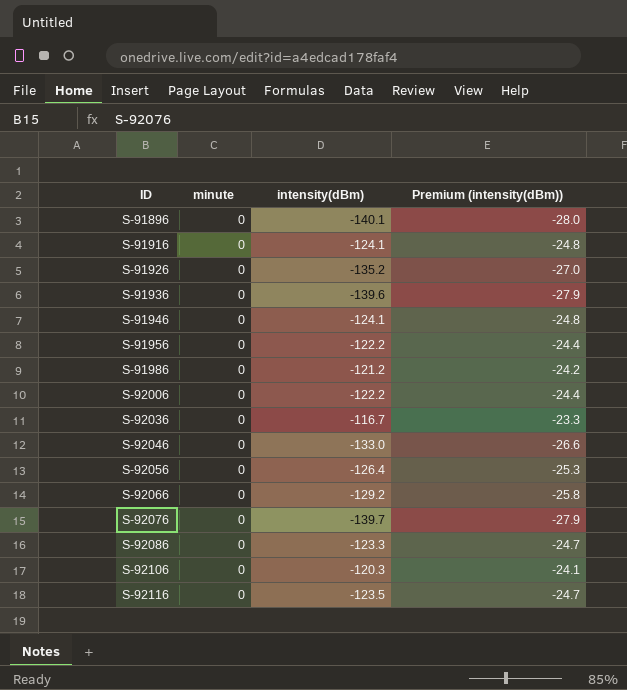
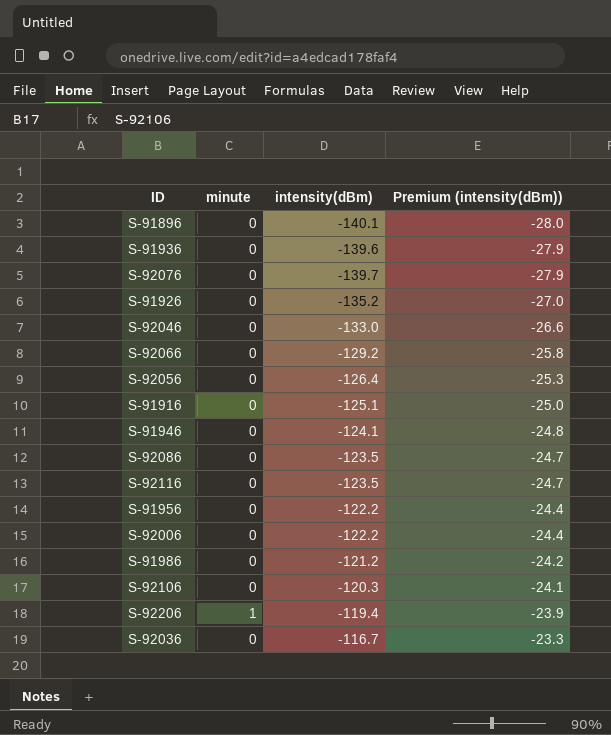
row order: ID ascending -> Premium (intensity(dBm)) ascending
S-91916 | intensity(dBm): -124.1 -> -125.1
S-91916 | Premium (intensity(dBm)): -24.8 -> -25.0
S-92086 | intensity(dBm): -123.3 -> -123.5
row S-92206: none -> 1 | -119.4 | -23.9

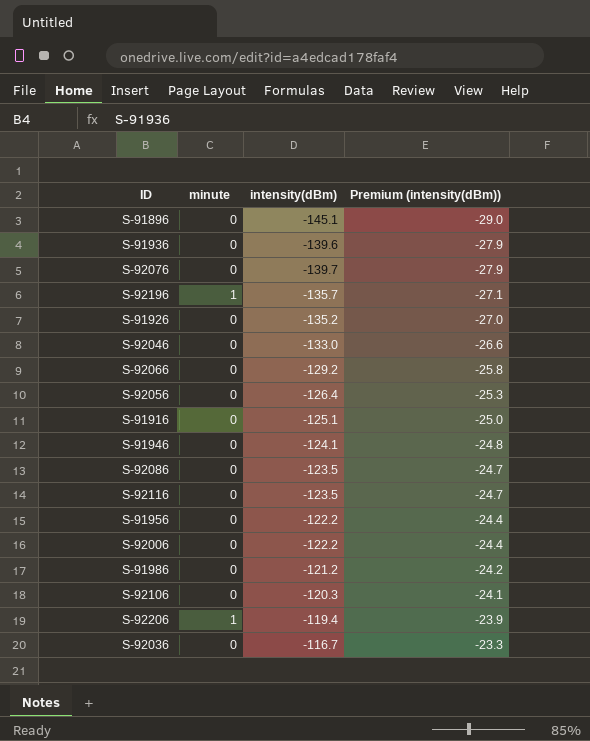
S-91896 | intensity(dBm): -140.1 -> -145.1
S-91896 | Premium (intensity(dBm)): -28.0 -> -29.0
row S-92196: none -> 1 | -135.7 | -27.1

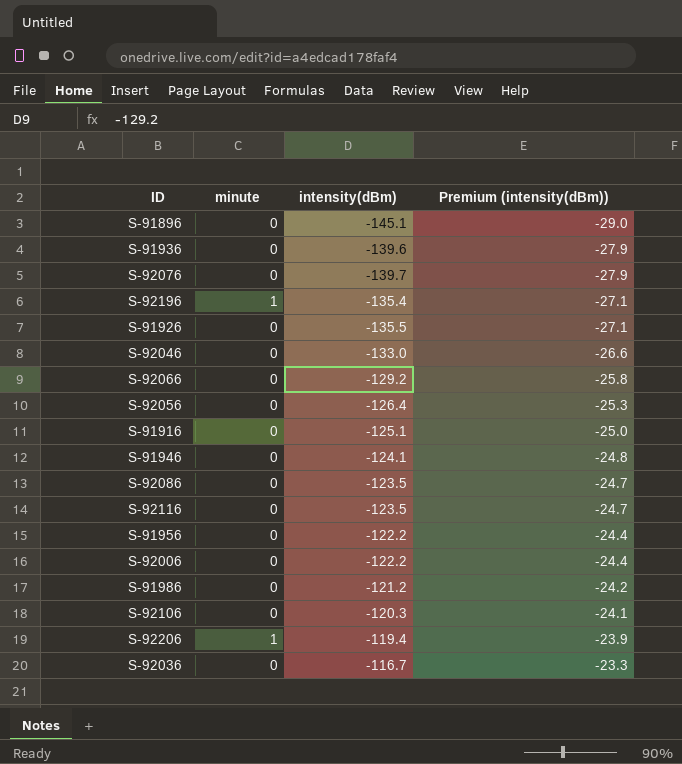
S-92196 | intensity(dBm): -135.7 -> -135.4
S-91926 | intensity(dBm): -135.2 -> -135.5
S-91926 | Premium (intensity(dBm)): -27.0 -> -27.1

